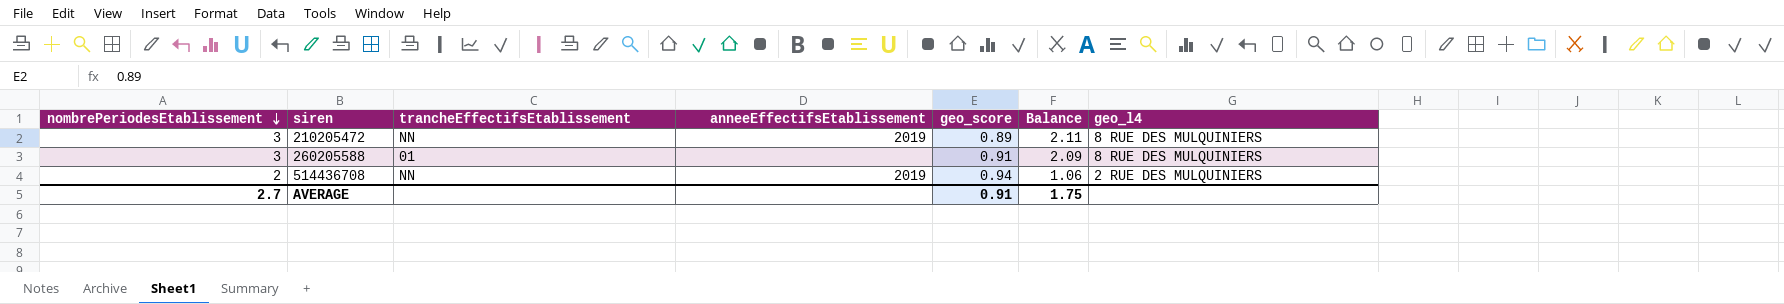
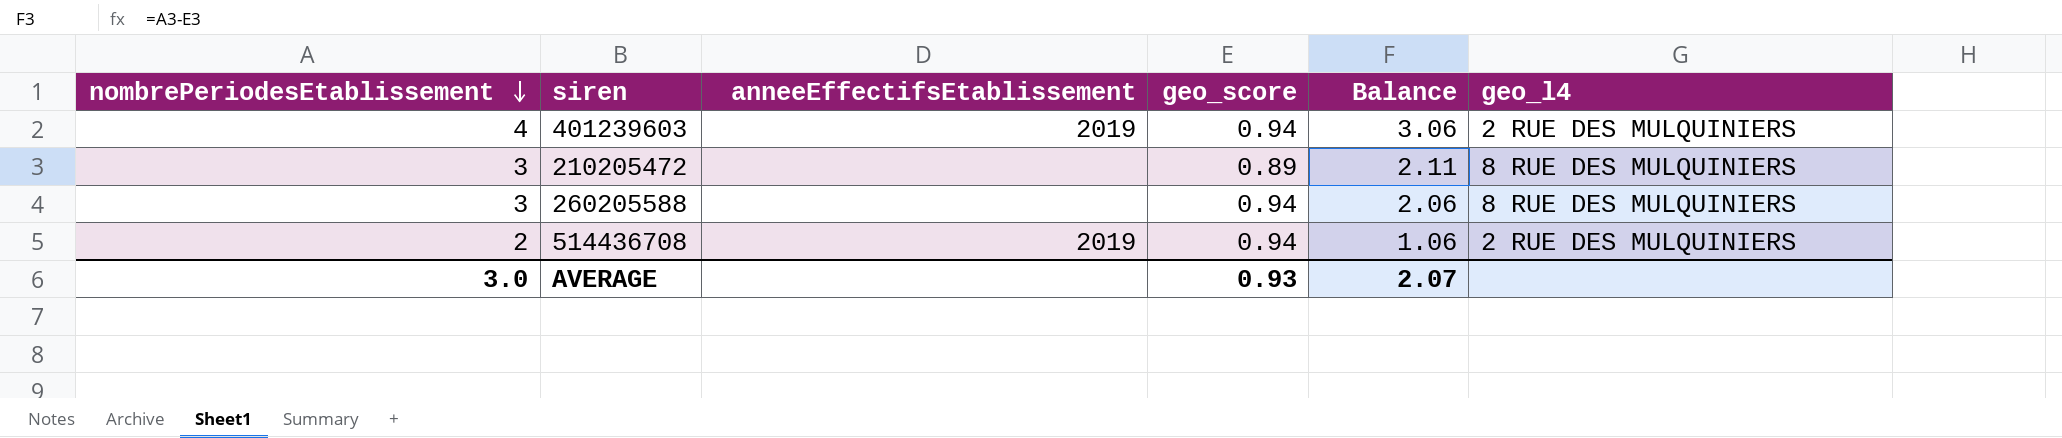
column trancheEffectifsEtablissement | position: 3 -> none
row 401239603: none -> 4 | 2019 | 0.94 | 3.06 | 2 RUE DES MULQUINIERS
210205472 | anneeEffectifsEtablissement: 2019 -> none
260205588 | geo_score: 0.91 -> 0.94
260205588 | Balance: 2.09 -> 2.06
AVERAGE | nombrePeriodesEtablissement: 2.7 -> 3.0
AVERAGE | geo_score: 0.91 -> 0.93
AVERAGE | Balance: 1.75 -> 2.07

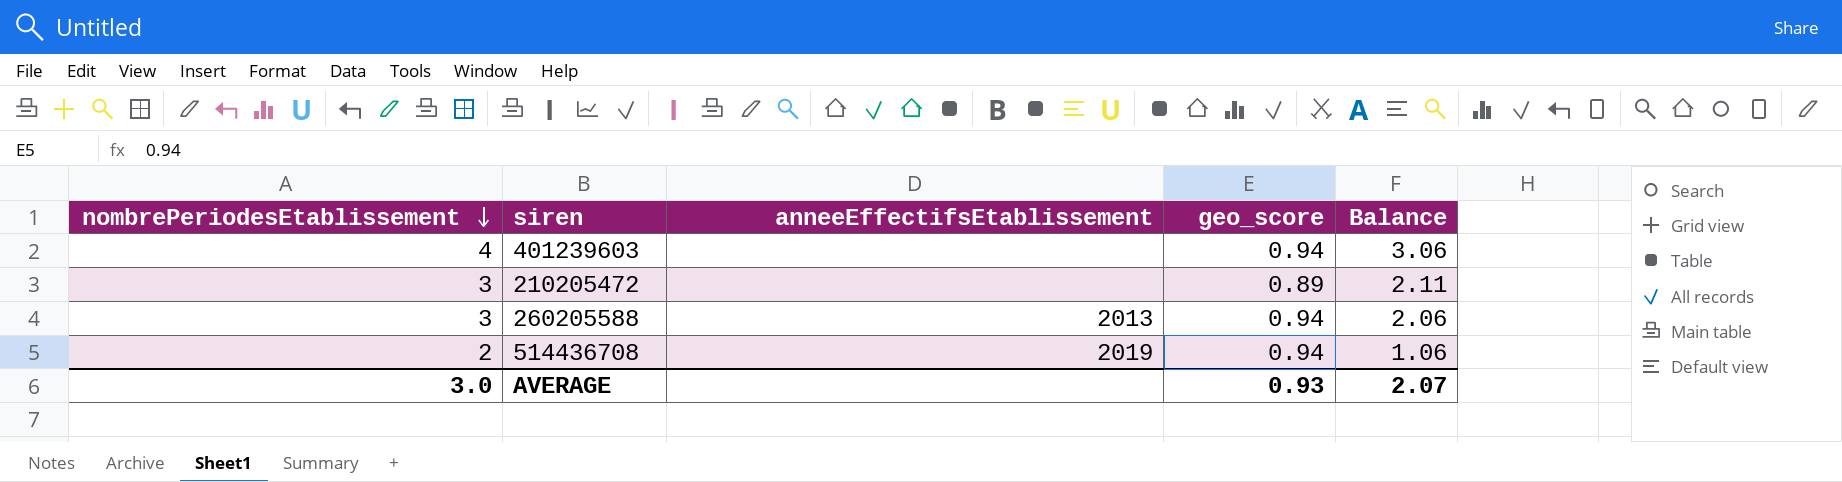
column geo_l4 | position: 6 -> none
401239603 | anneeEffectifsEtablissement: 2019 -> none
260205588 | anneeEffectifsEtablissement: none -> 2013

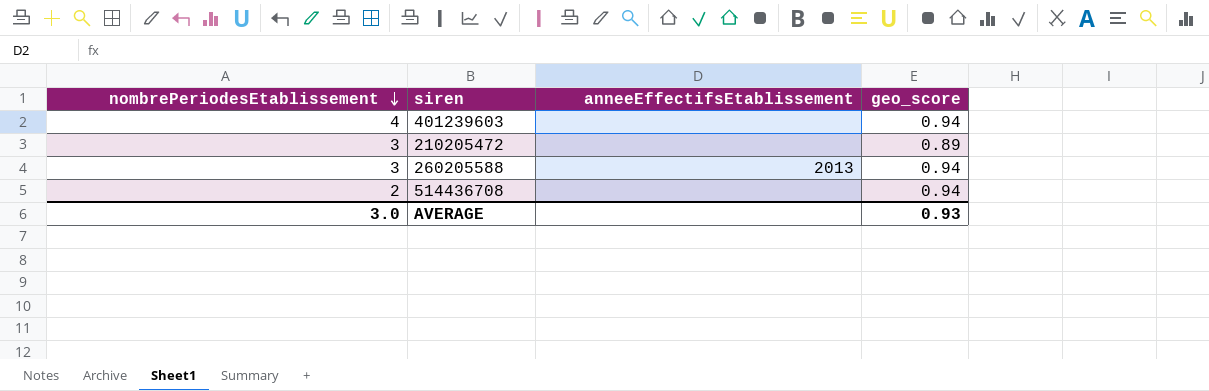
column Balance | formula: [nombrePeriodesEtablissement] - [geo_score] -> none
514436708 | anneeEffectifsEtablissement: 2019 -> none

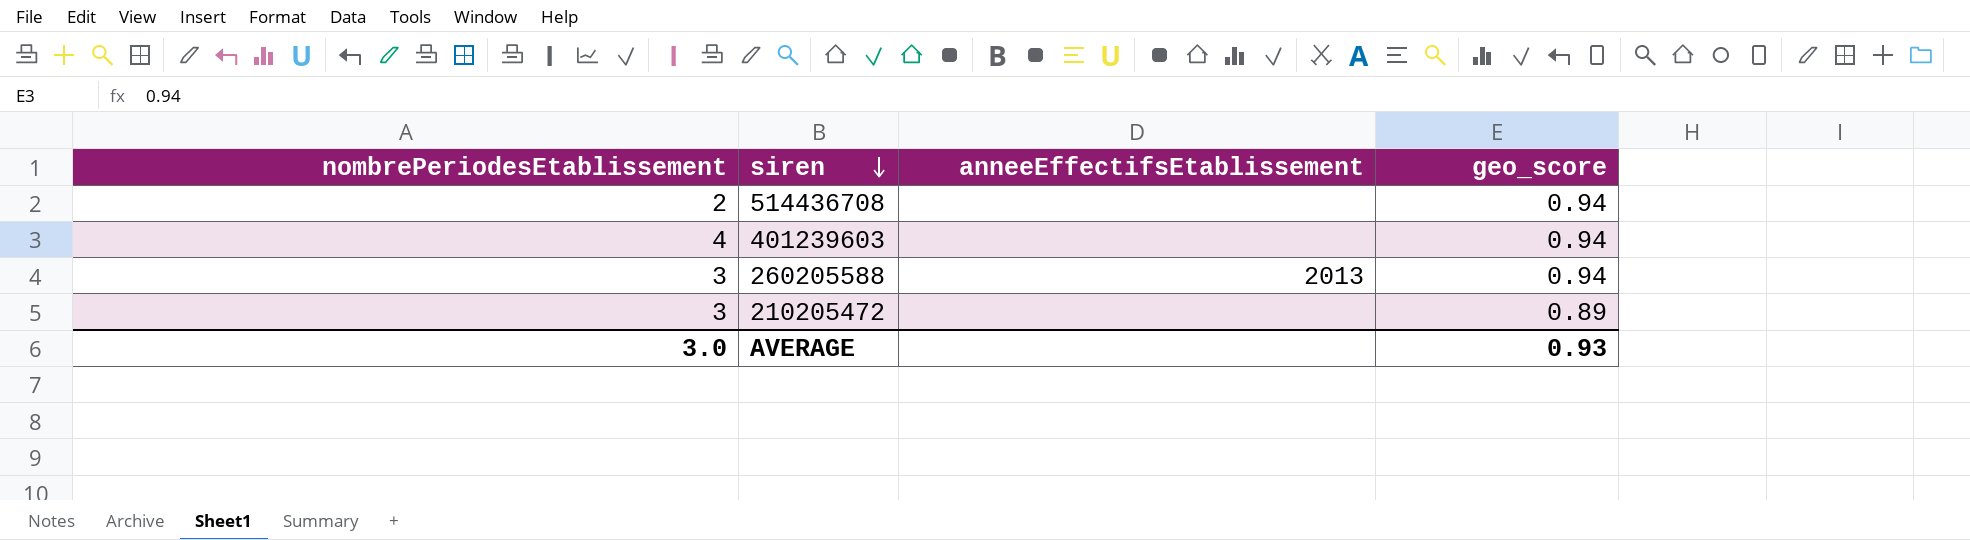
row order: nombrePeriodesEtablissement descending -> siren descending

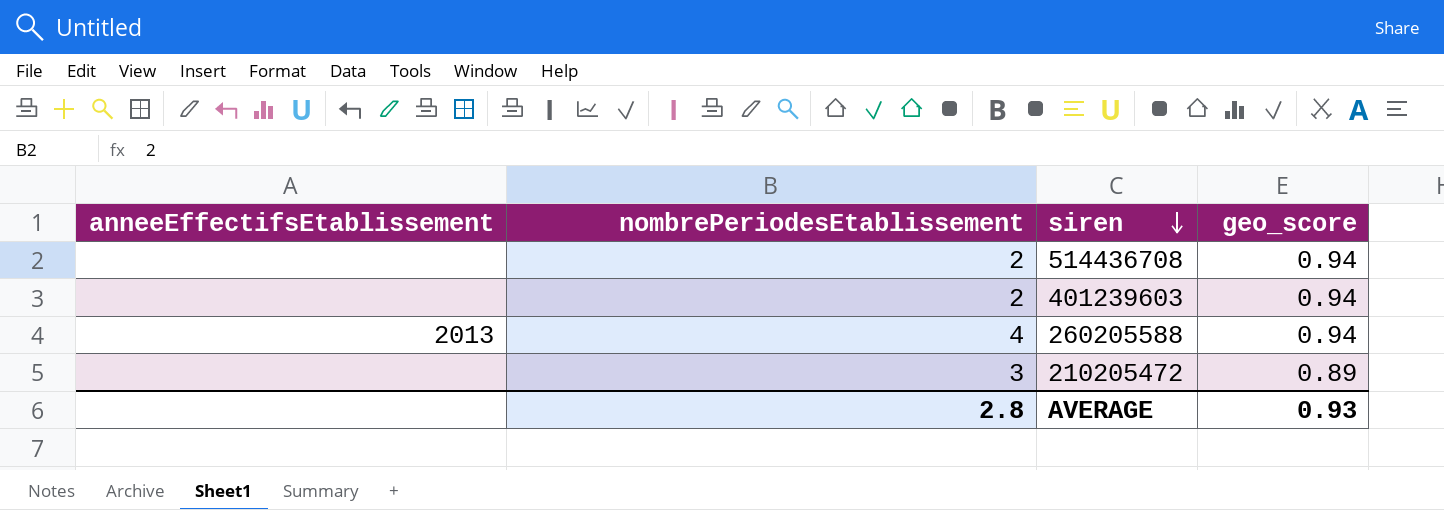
column anneeEffectifsEtablissement | position: 3 -> 1
401239603 | nombrePeriodesEtablissement: 4 -> 2
260205588 | nombrePeriodesEtablissement: 3 -> 4
AVERAGE | nombrePeriodesEtablissement: 3.0 -> 2.8

